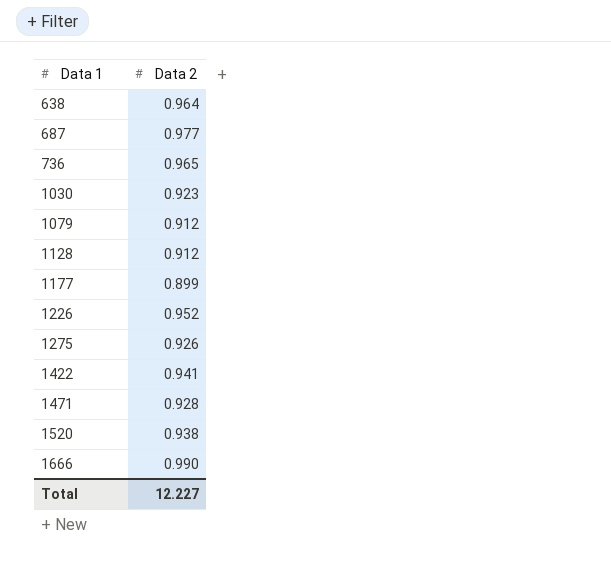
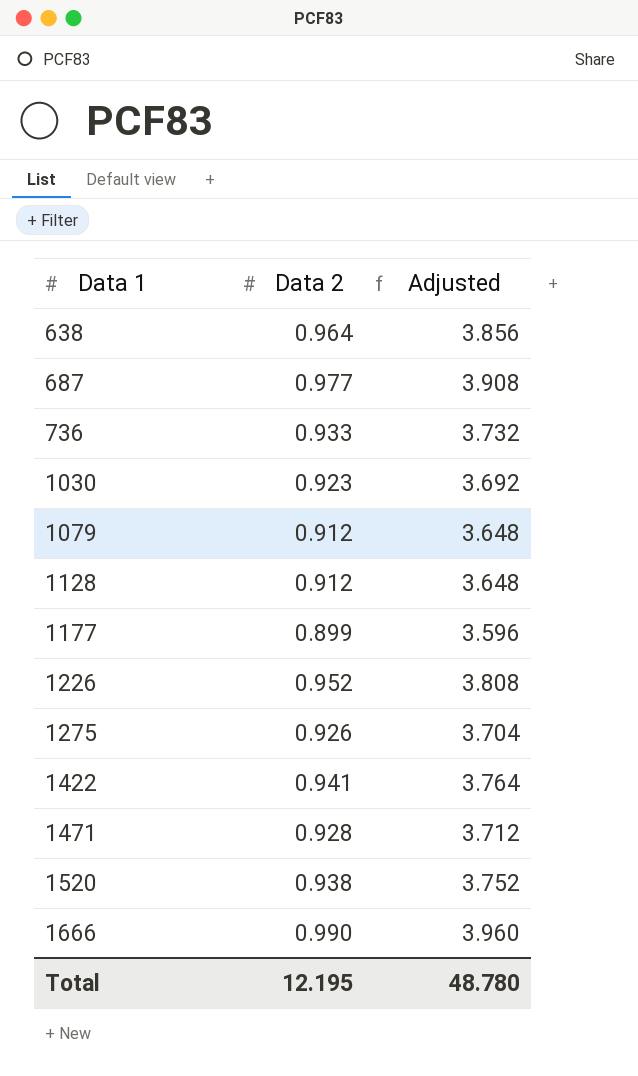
column Adjusted | formula: none -> [Data 2] * 4
736 | Data 2: 0.965 -> 0.933
Total | Data 2: 12.227 -> 12.195

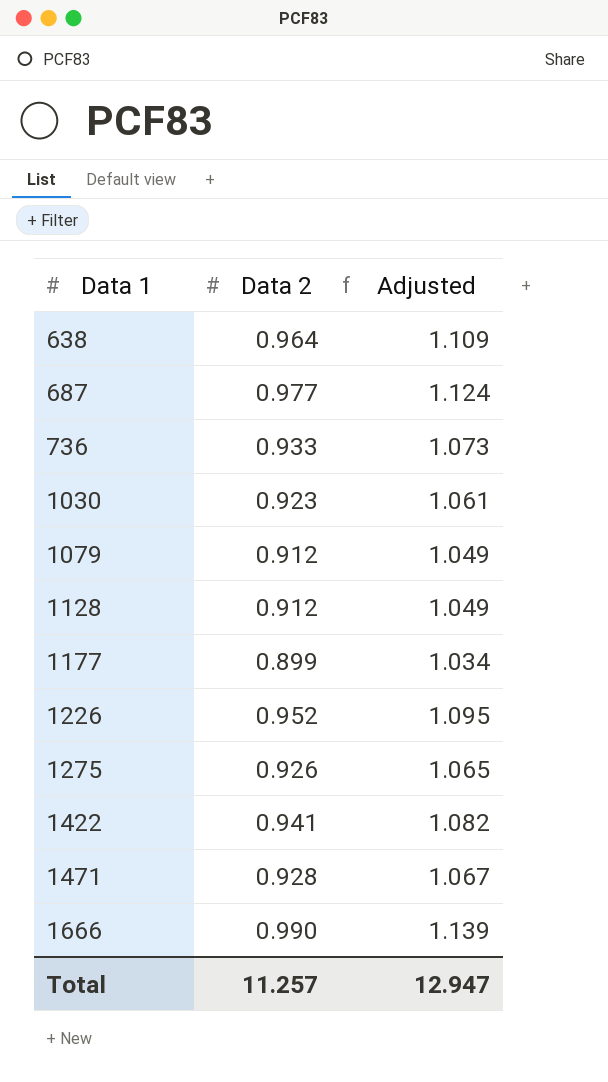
column Adjusted | formula: [Data 2] * 4 -> [Data 2] * 1.15
row 1520: 0.938 | 3.752 -> none
Total | Data 2: 12.195 -> 11.257
Total | Adjusted: 48.780 -> 12.947

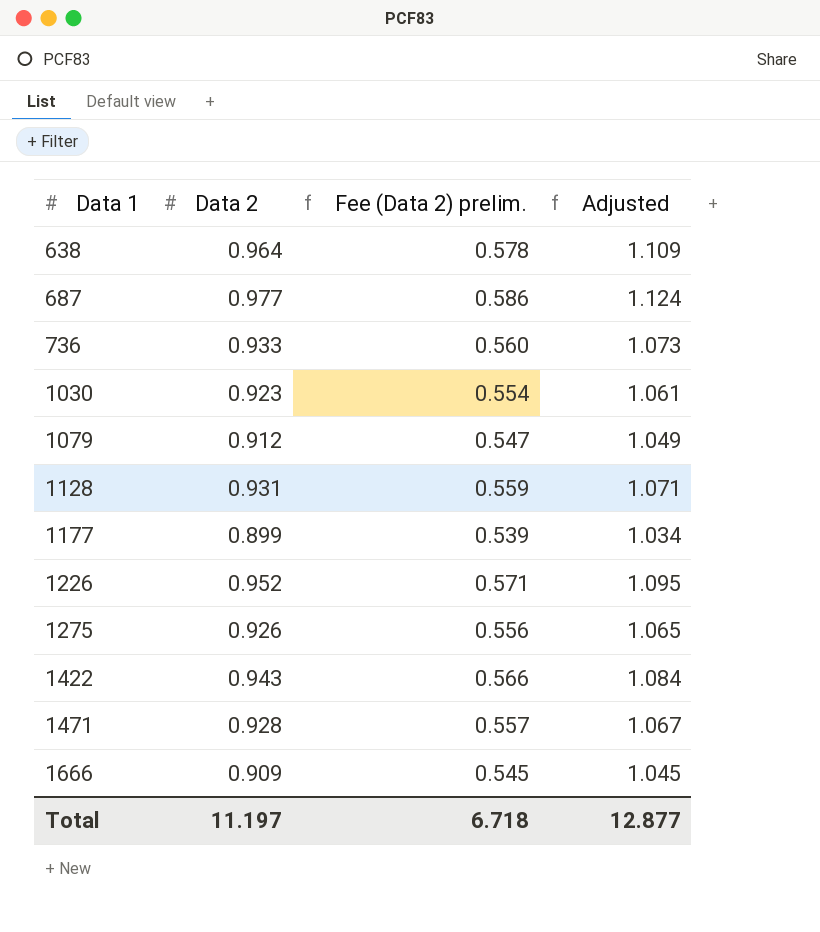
column Fee (Data 2) prelim. | formula: none -> [Data 2] * 0.6
1128 | Data 2: 0.912 -> 0.931
1128 | Adjusted: 1.049 -> 1.071
1422 | Data 2: 0.941 -> 0.943
1422 | Adjusted: 1.082 -> 1.084
1666 | Data 2: 0.990 -> 0.909
1666 | Adjusted: 1.139 -> 1.045
Total | Data 2: 11.257 -> 11.197
Total | Adjusted: 12.947 -> 12.877

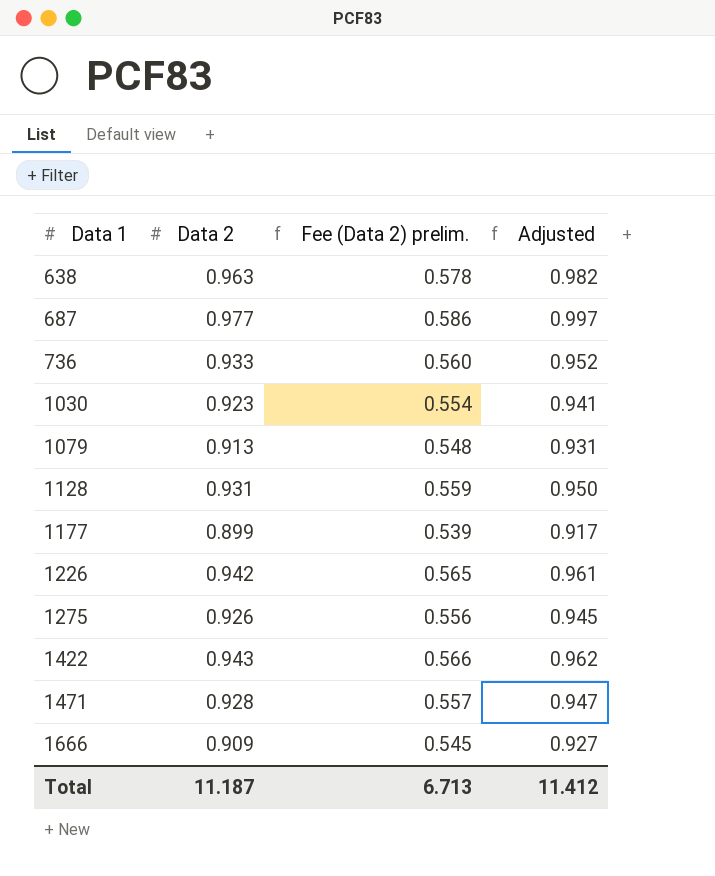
column Adjusted | formula: [Data 2] * 1.15 -> [Data 2] * 1.02
638 | Data 2: 0.964 -> 0.963
1079 | Data 2: 0.912 -> 0.913
1079 | Fee (Data 2) prelim.: 0.547 -> 0.548
1226 | Data 2: 0.952 -> 0.942
1226 | Fee (Data 2) prelim.: 0.571 -> 0.565
Total | Data 2: 11.197 -> 11.187
Total | Fee (Data 2) prelim.: 6.718 -> 6.713
Total | Adjusted: 12.877 -> 11.412

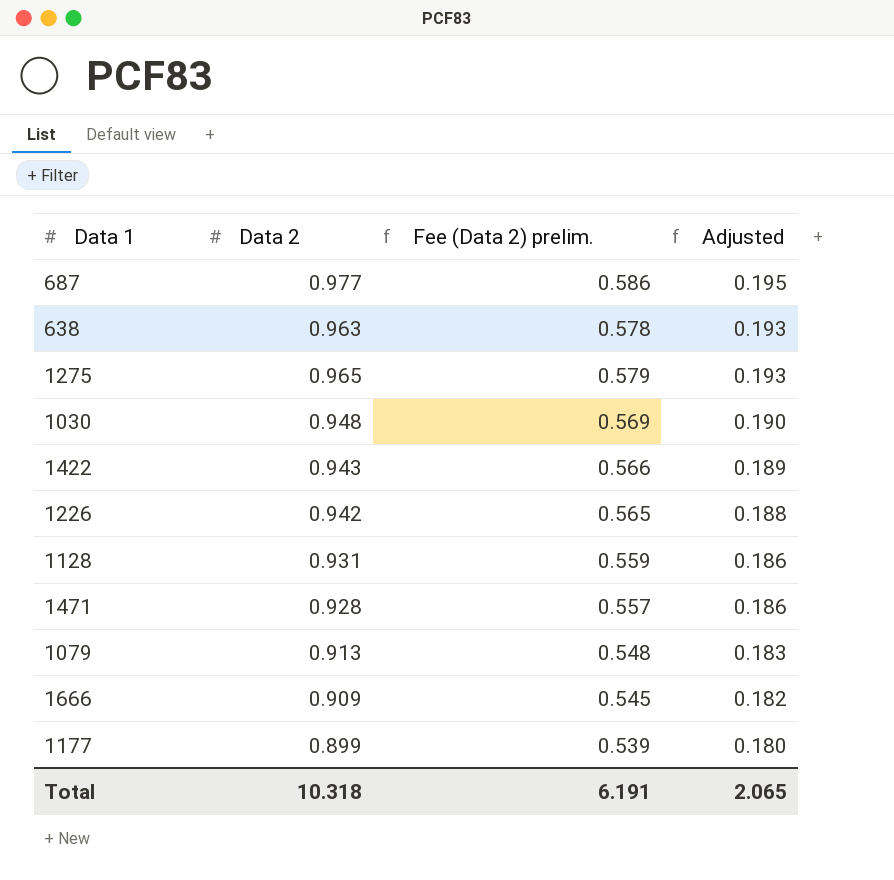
row order: Data 1 ascending -> Adjusted descending
column Adjusted | formula: [Data 2] * 1.02 -> [Data 2] * 0.2
row 736: 0.933 | 0.560 | 0.952 -> none
1275 | Data 2: 0.926 -> 0.965
1275 | Fee (Data 2) prelim.: 0.556 -> 0.579
1030 | Data 2: 0.923 -> 0.948
1030 | Fee (Data 2) prelim.: 0.554 -> 0.569
Total | Data 2: 11.187 -> 10.318
Total | Fee (Data 2) prelim.: 6.713 -> 6.191
Total | Adjusted: 11.412 -> 2.065

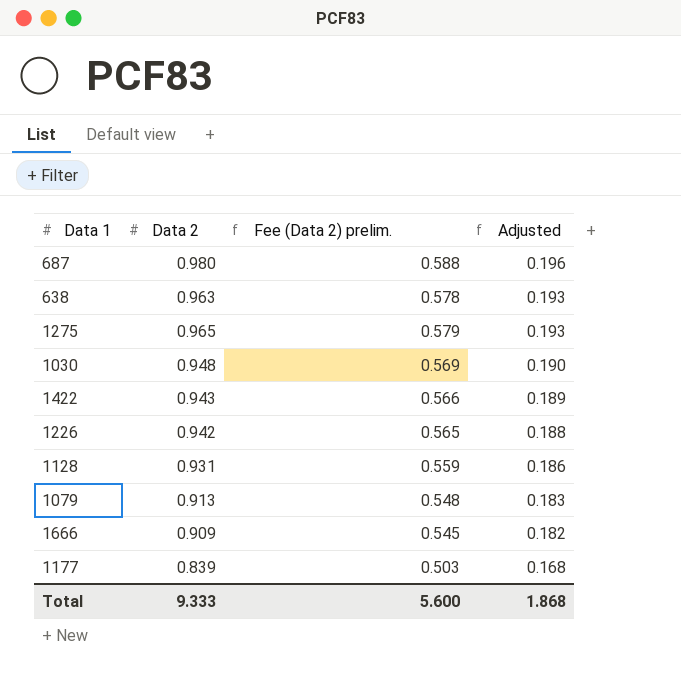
row 1471: 0.928 | 0.557 | 0.186 -> none
687 | Data 2: 0.977 -> 0.980
687 | Fee (Data 2) prelim.: 0.586 -> 0.588
687 | Adjusted: 0.195 -> 0.196
1177 | Data 2: 0.899 -> 0.839
1177 | Fee (Data 2) prelim.: 0.539 -> 0.503
1177 | Adjusted: 0.180 -> 0.168
Total | Data 2: 10.318 -> 9.333
Total | Fee (Data 2) prelim.: 6.191 -> 5.600
Total | Adjusted: 2.065 -> 1.868

